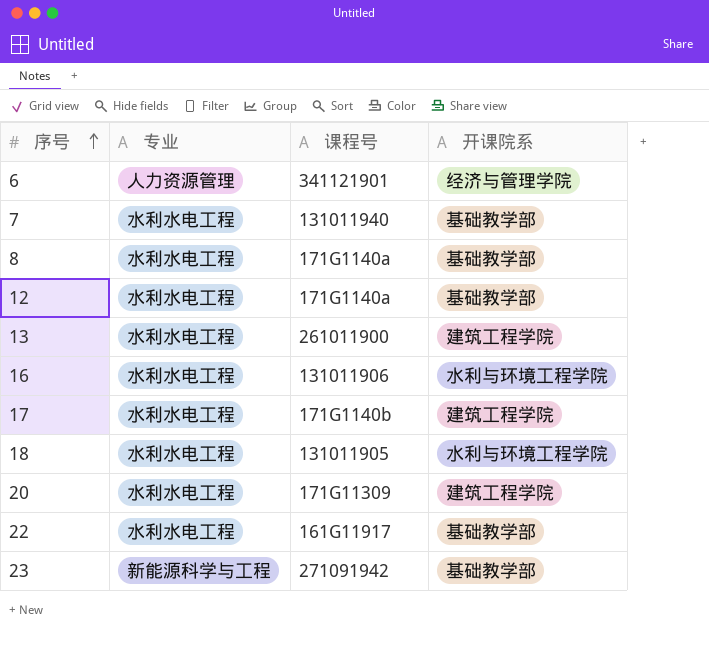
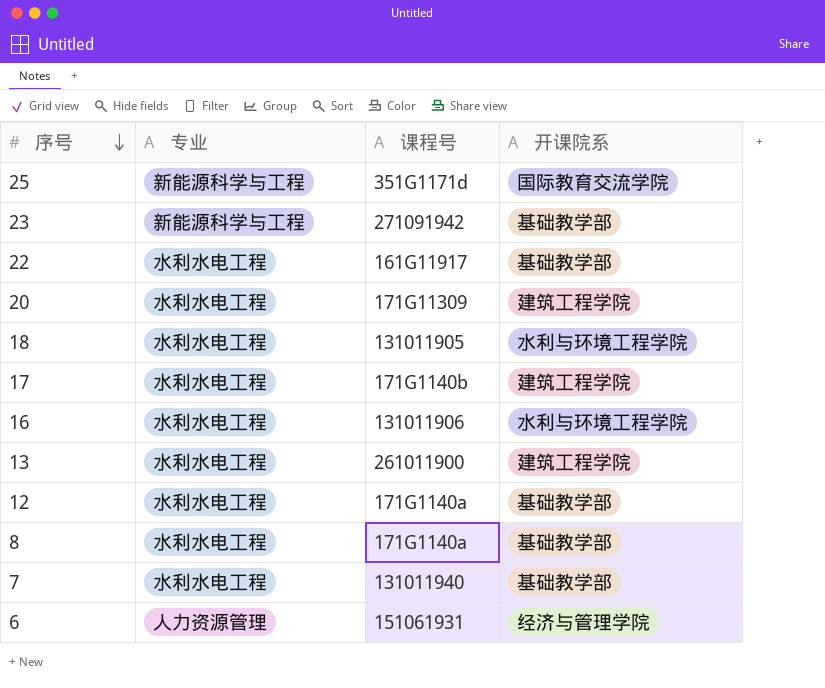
row order: 序号 ascending -> 序号 descending
row 25: none -> 新能源科学与工程 | 351G1171d | 国际教育交流学院
6 | 课程号: 341121901 -> 151061931

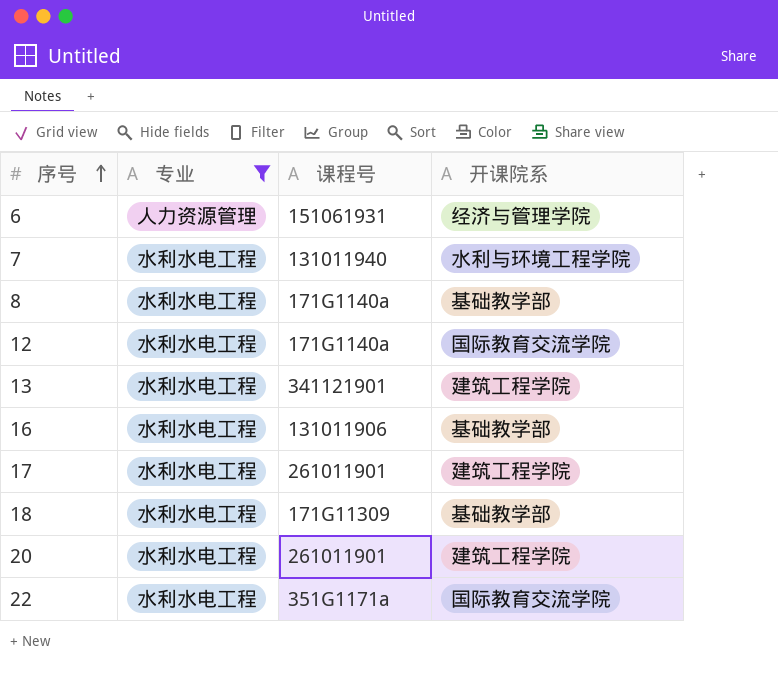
filter: none -> 专业 != 新能源科学与工程
row order: 序号 descending -> 序号 ascending
7 | 开课院系: 基础教学部 -> 水利与环境工程学院
12 | 开课院系: 基础教学部 -> 国际教育交流学院
13 | 课程号: 261011900 -> 341121901
16 | 开课院系: 水利与环境工程学院 -> 基础教学部
17 | 课程号: 171G1140b -> 261011901
18 | 课程号: 131011905 -> 171G11309
18 | 开课院系: 水利与环境工程学院 -> 基础教学部
20 | 课程号: 171G11309 -> 261011901
22 | 课程号: 161G11917 -> 351G1171a
22 | 开课院系: 基础教学部 -> 国际教育交流学院

